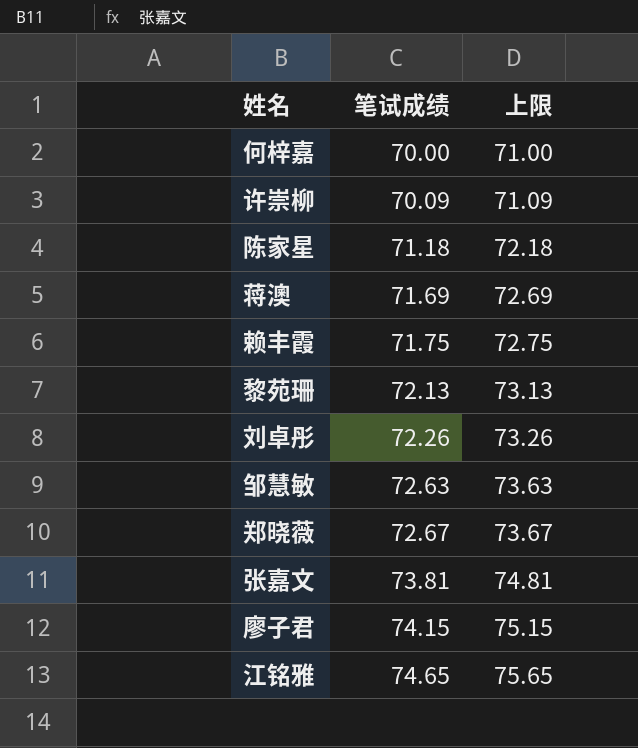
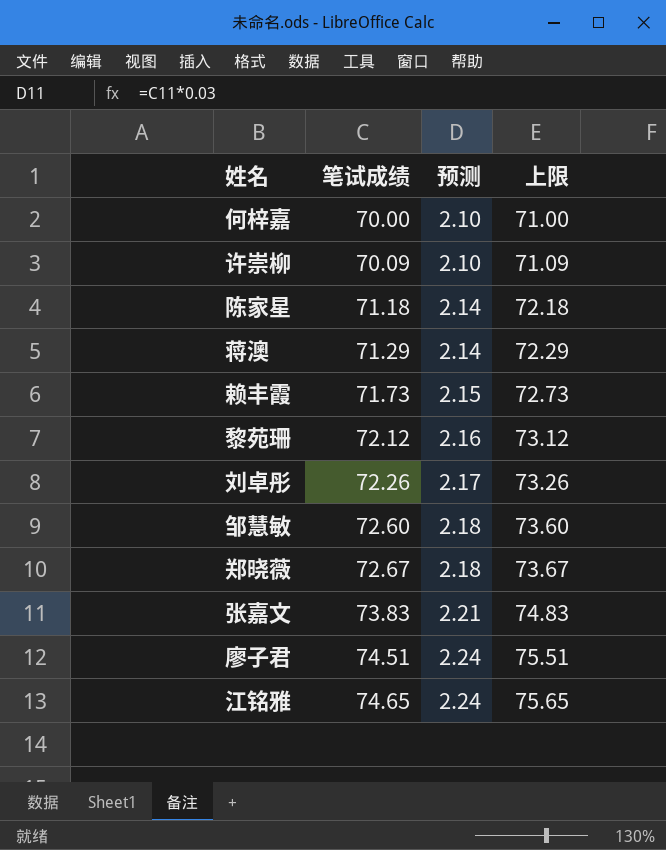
column 预测 | formula: none -> [笔试成绩] * 0.03
蒋澳 | 笔试成绩: 71.69 -> 71.29
蒋澳 | 上限: 72.69 -> 72.29
赖丰霞 | 笔试成绩: 71.75 -> 71.73
赖丰霞 | 上限: 72.75 -> 72.73
黎苑珊 | 笔试成绩: 72.13 -> 72.12
黎苑珊 | 上限: 73.13 -> 73.12
邹慧敏 | 笔试成绩: 72.63 -> 72.60
邹慧敏 | 上限: 73.63 -> 73.60
张嘉文 | 笔试成绩: 73.81 -> 73.83
张嘉文 | 上限: 74.81 -> 74.83
廖子君 | 笔试成绩: 74.15 -> 74.51
廖子君 | 上限: 75.15 -> 75.51

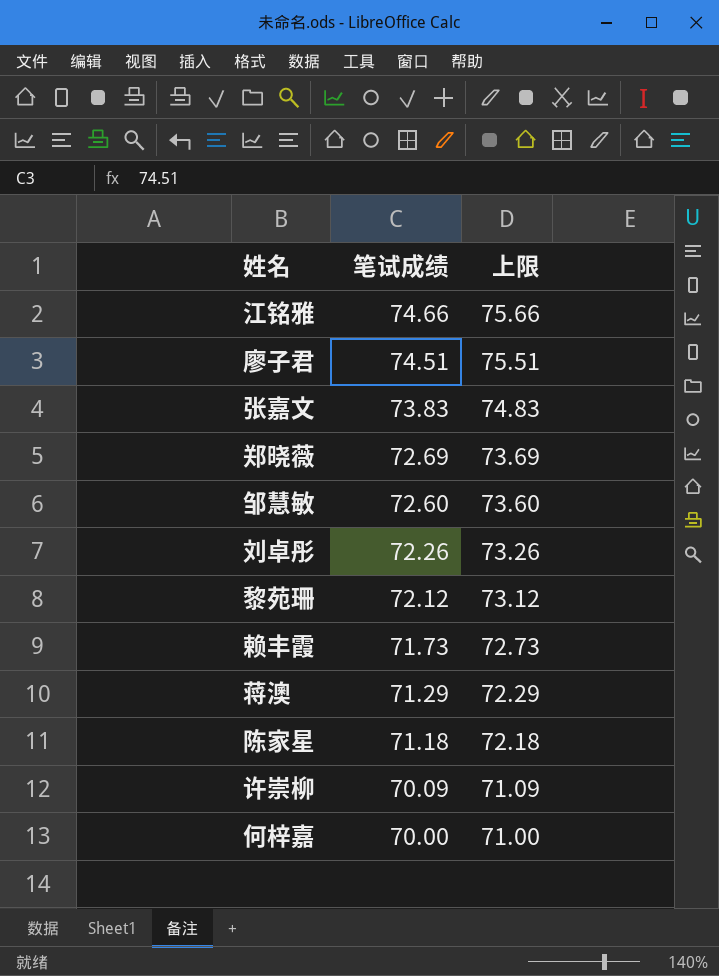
row order: 笔试成绩 ascending -> 笔试成绩 descending
column 预测 | formula: [笔试成绩] * 0.03 -> none
江铭雅 | 笔试成绩: 74.65 -> 74.66
江铭雅 | 上限: 75.65 -> 75.66
郑晓薇 | 笔试成绩: 72.67 -> 72.69
郑晓薇 | 上限: 73.67 -> 73.69

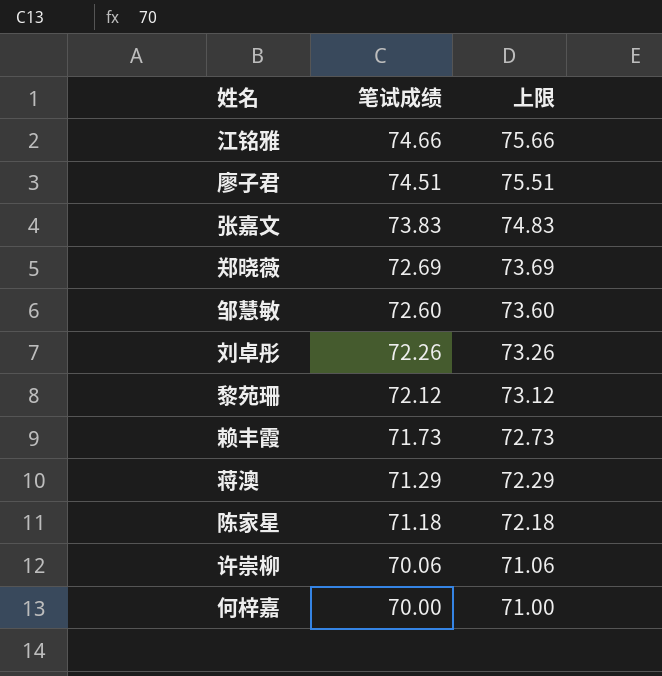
许崇柳 | 笔试成绩: 70.09 -> 70.06
许崇柳 | 上限: 71.09 -> 71.06

